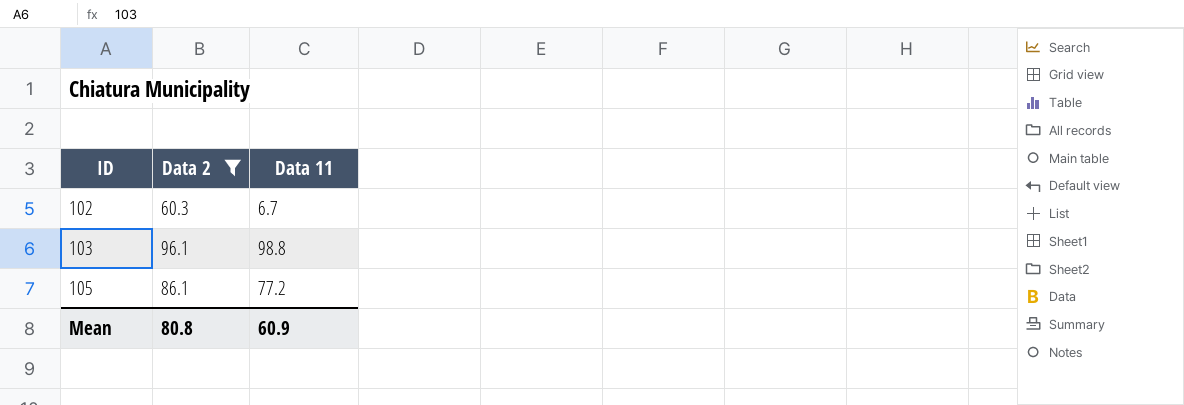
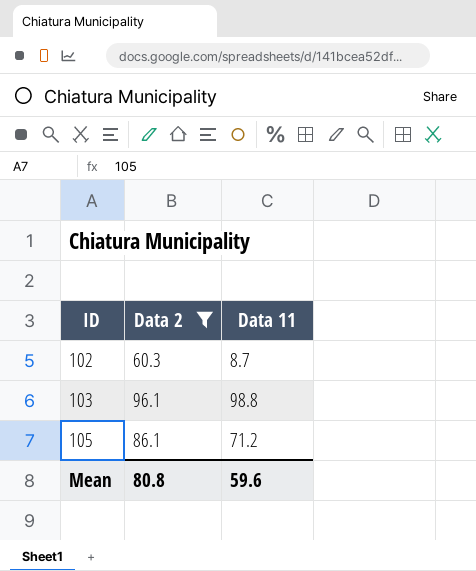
102 | Data 11: 6.7 -> 8.7
105 | Data 11: 77.2 -> 71.2
Mean | Data 11: 60.9 -> 59.6

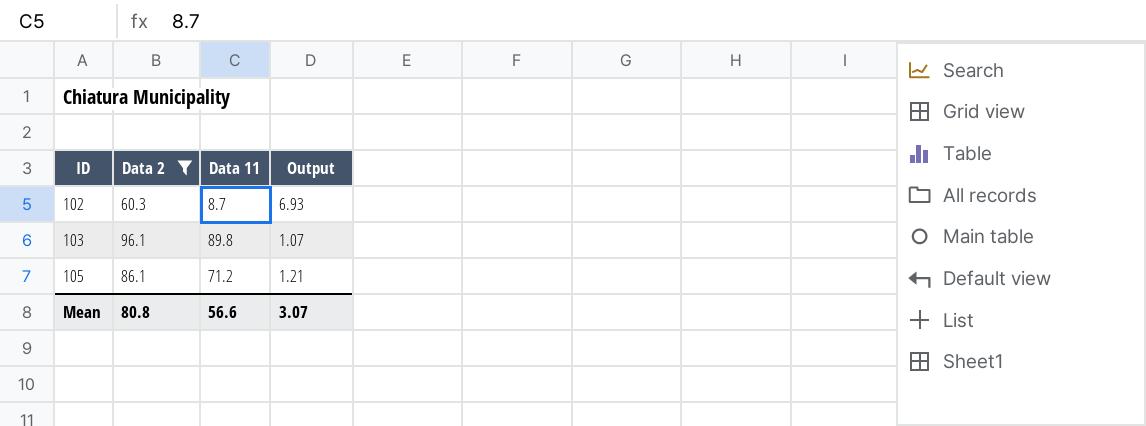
column Output | formula: none -> [Data 2] / [Data 11]
103 | Data 11: 98.8 -> 89.8
Mean | Data 11: 59.6 -> 56.6

